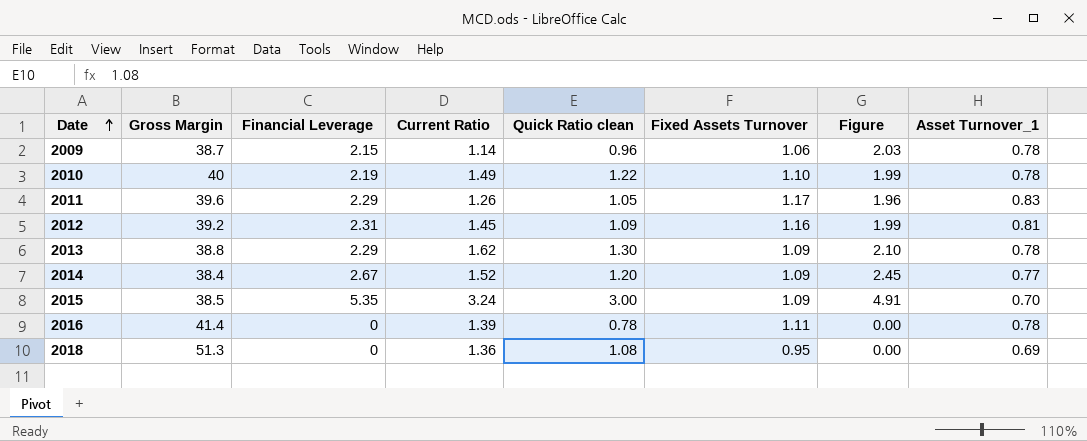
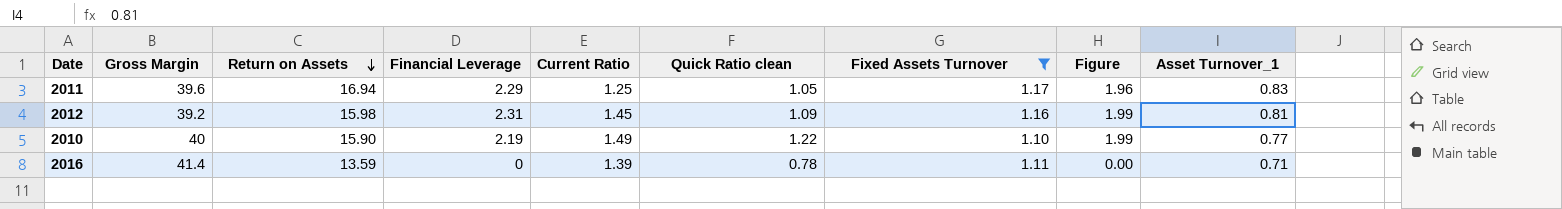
filter: none -> Fixed Assets Turnover >= 1.10
row order: Date ascending -> Return on Assets descending
column Return on Assets | position: none -> 3
2011 | Current Ratio: 1.26 -> 1.25
2010 | Asset Turnover_1: 0.78 -> 0.77
2016 | Asset Turnover_1: 0.78 -> 0.71

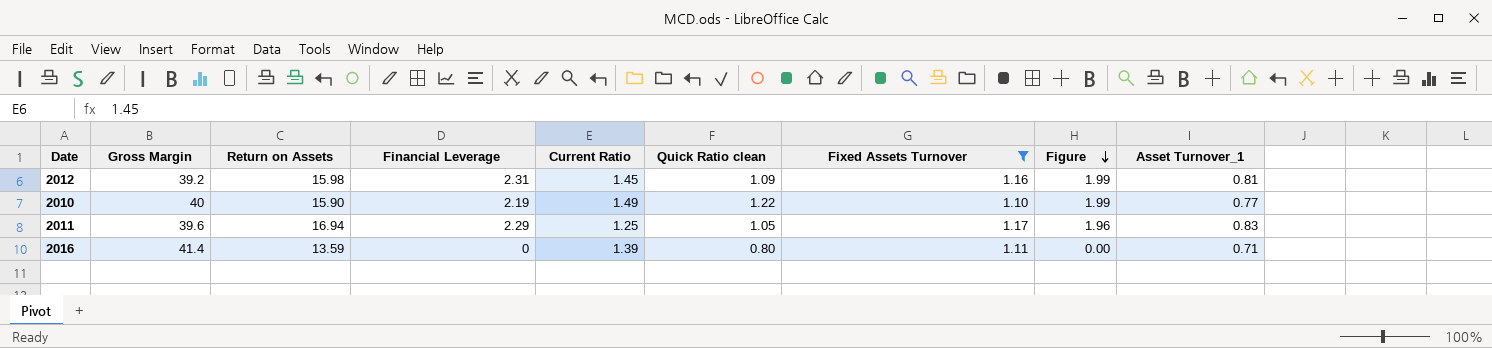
row order: Return on Assets descending -> Figure descending
2016 | Quick Ratio clean: 0.78 -> 0.80

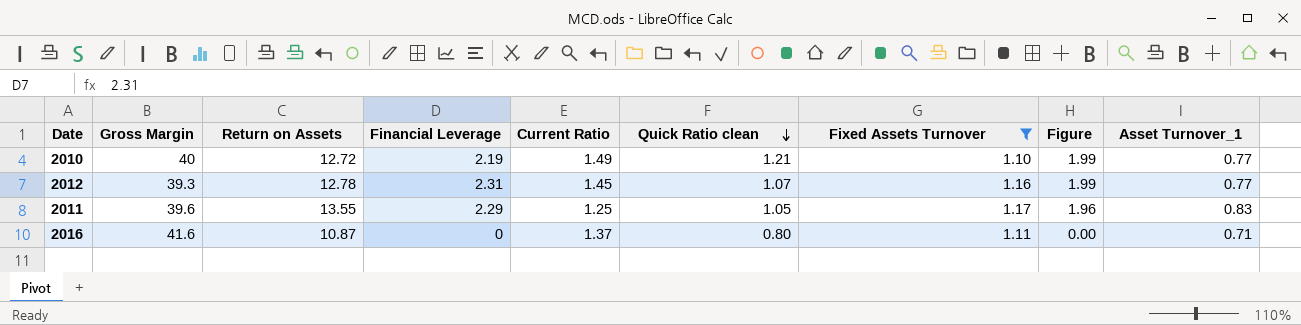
row order: Figure descending -> Quick Ratio clean descending
2010 | Return on Assets: 15.90 -> 12.72
2010 | Quick Ratio clean: 1.22 -> 1.21
2012 | Gross Margin: 39.2 -> 39.3
2012 | Return on Assets: 15.98 -> 12.78
2012 | Quick Ratio clean: 1.09 -> 1.07
2012 | Asset Turnover_1: 0.81 -> 0.77
2011 | Return on Assets: 16.94 -> 13.55
2016 | Gross Margin: 41.4 -> 41.6
2016 | Return on Assets: 13.59 -> 10.87
2016 | Current Ratio: 1.39 -> 1.37

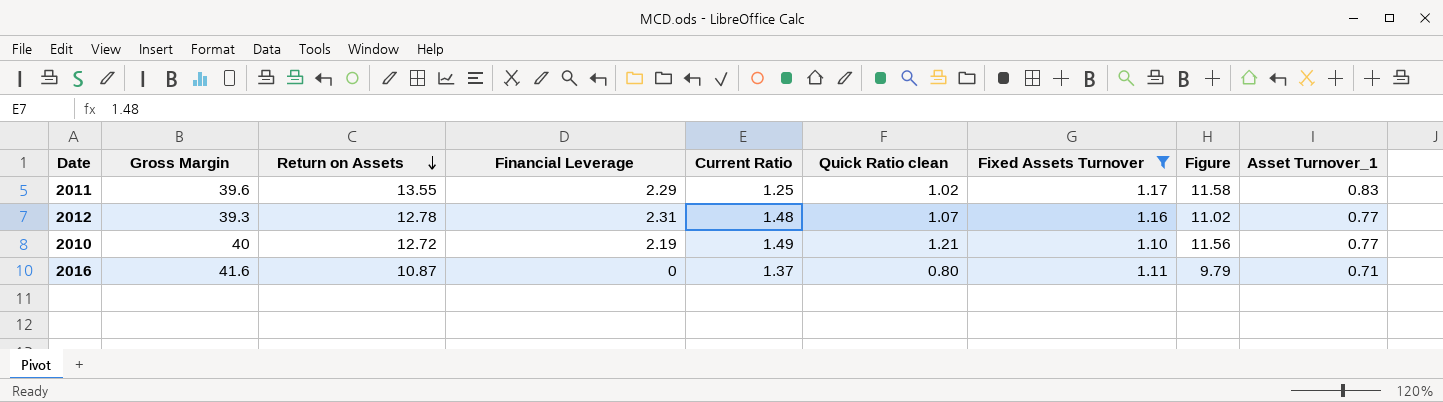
row order: Quick Ratio clean descending -> Return on Assets descending
column Figure | formula: [Financial Leverage] / [Fixed Assets Turnover] -> [Return on Assets] / [Fixed Assets Turnover]
2011 | Quick Ratio clean: 1.05 -> 1.02
2012 | Current Ratio: 1.45 -> 1.48

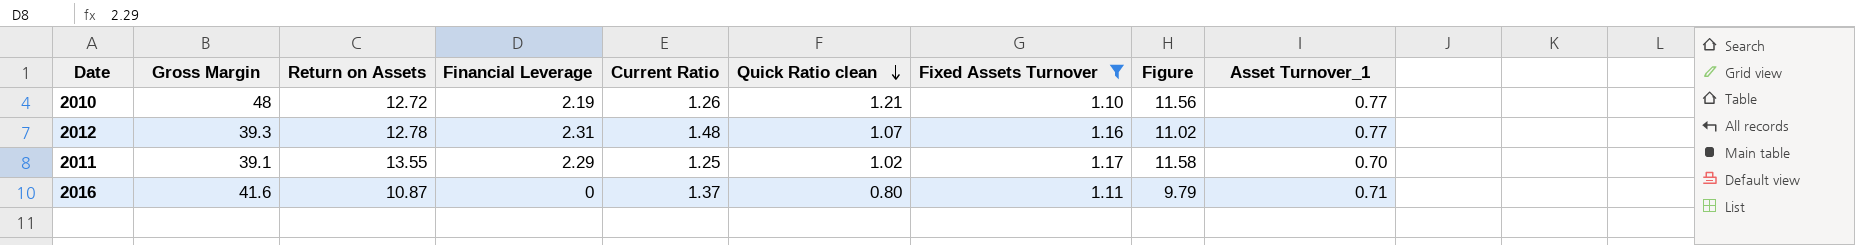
row order: Return on Assets descending -> Quick Ratio clean descending
2010 | Gross Margin: 40 -> 48
2010 | Current Ratio: 1.49 -> 1.26
2011 | Gross Margin: 39.6 -> 39.1
2011 | Asset Turnover_1: 0.83 -> 0.70

